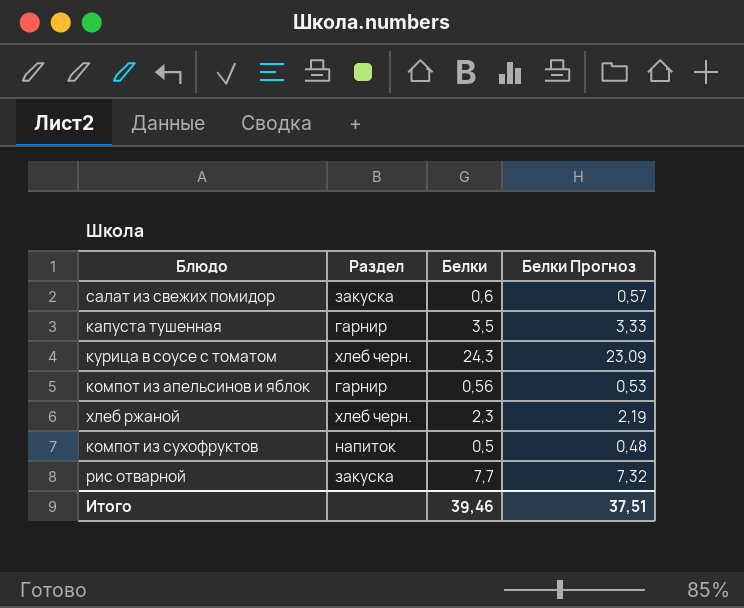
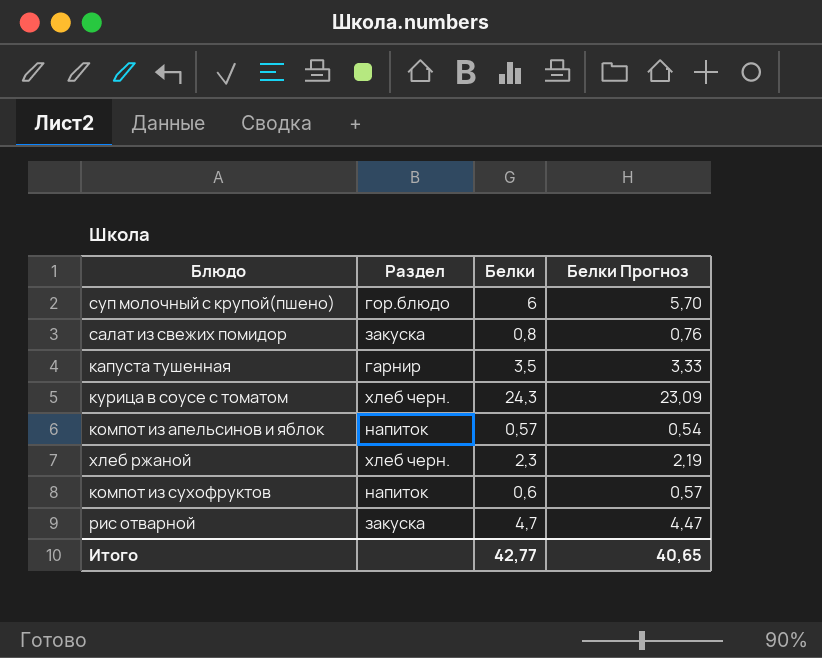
row суп молочный с крупой(пшено): none -> гор.блюдо | 6 | 5,70
салат из свежих помидор | Белки: 0,6 -> 0,8
салат из свежих помидор | Белки Прогноз: 0,57 -> 0,76
компот из апельсинов и яблок | Раздел: гарнир -> напиток
компот из апельсинов и яблок | Белки: 0,56 -> 0,57
компот из апельсинов и яблок | Белки Прогноз: 0,53 -> 0,54
компот из сухофруктов | Белки: 0,5 -> 0,6
компот из сухофруктов | Белки Прогноз: 0,48 -> 0,57
рис отварной | Белки: 7,7 -> 4,7
рис отварной | Белки Прогноз: 7,32 -> 4,47
Итого | Белки: 39,46 -> 42,77
Итого | Белки Прогноз: 37,51 -> 40,65

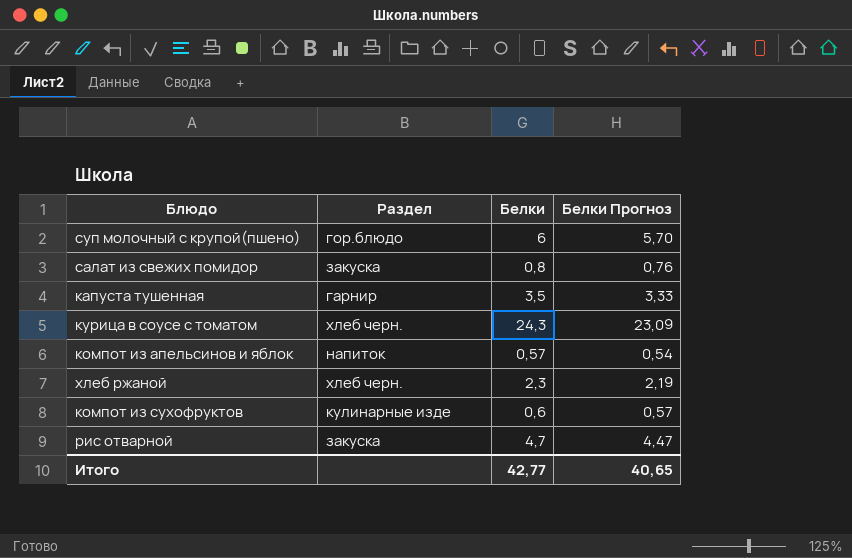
компот из сухофруктов | Раздел: напиток -> кулинарные изде

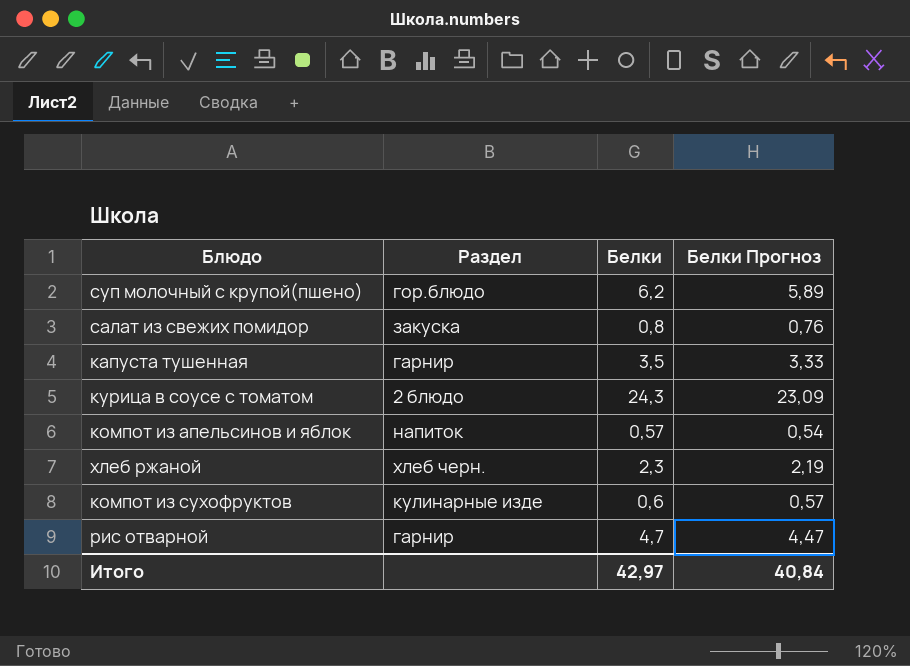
суп молочный с крупой(пшено) | Белки: 6 -> 6,2
суп молочный с крупой(пшено) | Белки Прогноз: 5,70 -> 5,89
курица в соусе с томатом | Раздел: хлеб черн. -> 2 блюдо
рис отварной | Раздел: закуска -> гарнир
Итого | Белки: 42,77 -> 42,97
Итого | Белки Прогноз: 40,65 -> 40,84

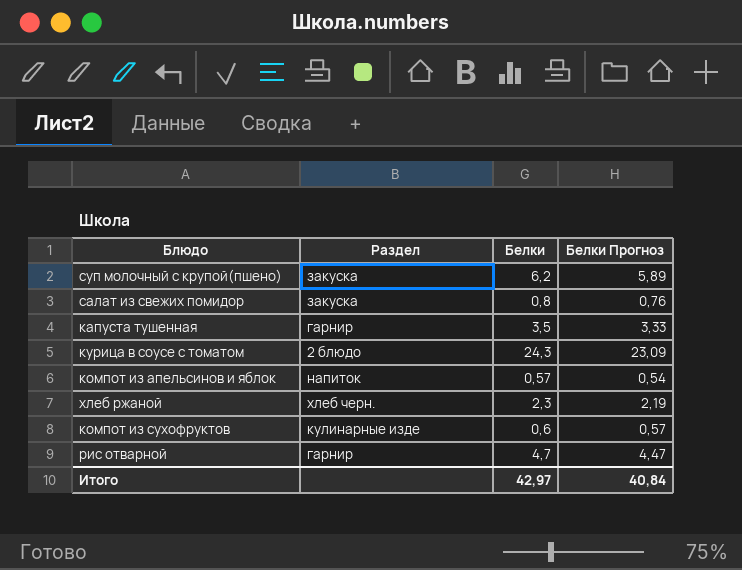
суп молочный с крупой(пшено) | Раздел: гор.блюдо -> закуска

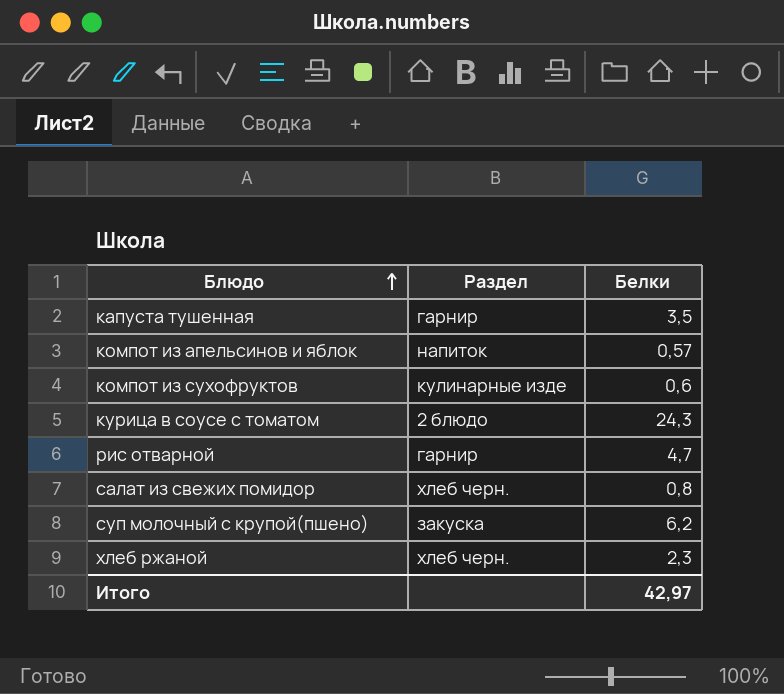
row order: none -> Блюдо ascending
column Белки Прогноз | formula: [Белки] * 0,95 -> none
салат из свежих помидор | Раздел: закуска -> хлеб черн.

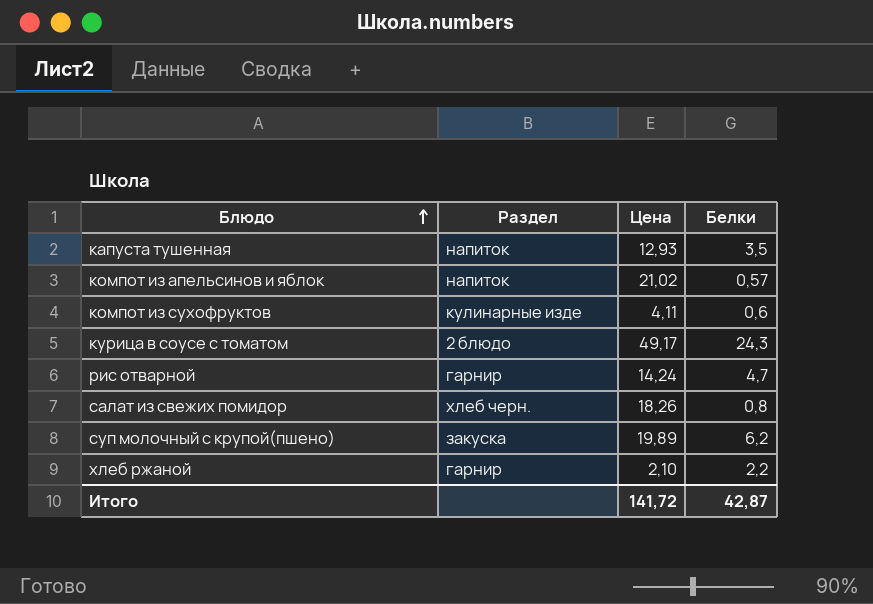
column Цена | position: none -> 3
капуста тушенная | Раздел: гарнир -> напиток
хлеб ржаной | Раздел: хлеб черн. -> гарнир
хлеб ржаной | Белки: 2,3 -> 2,2
Итого | Белки: 42,97 -> 42,87

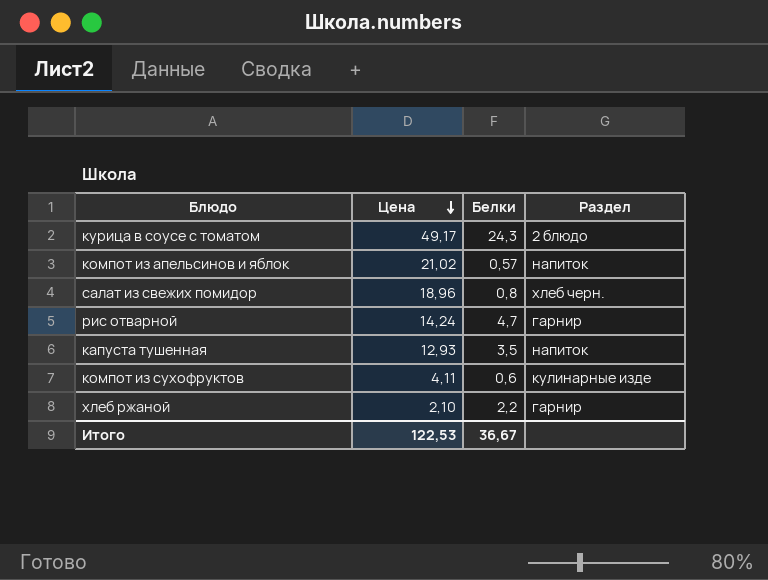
row order: Блюдо ascending -> Цена descending
column Раздел | position: 2 -> 4
row суп молочный с крупой(пшено): закуска | 19,89 | 6,2 -> none
салат из свежих помидор | Цена: 18,26 -> 18,96
Итого | Цена: 141,72 -> 122,53
Итого | Белки: 42,87 -> 36,67

